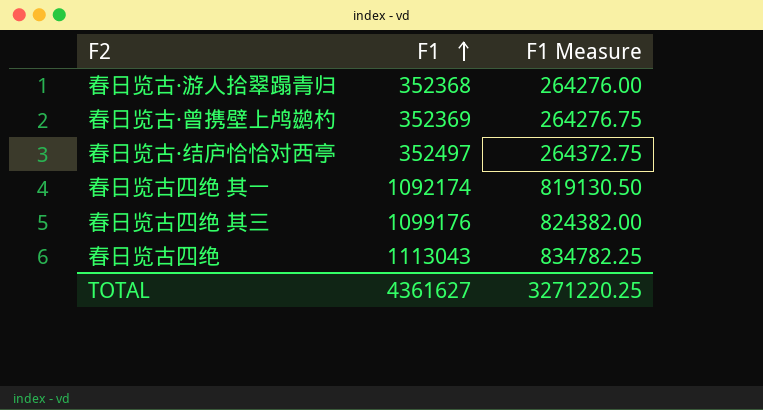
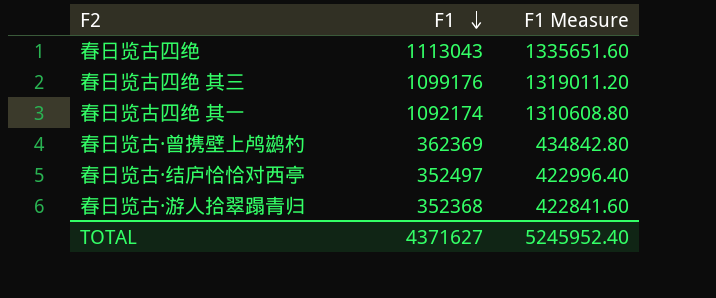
row order: F1 ascending -> F1 descending
column F1 Measure | formula: [F1] * 0.75 -> [F1] * 1.2
春日览古·曾携壁上鸬鹚杓 | F1: 352369 -> 362369
TOTAL | F1: 4361627 -> 4371627
TOTAL | F1 Measure: 3271220.25 -> 5245952.40

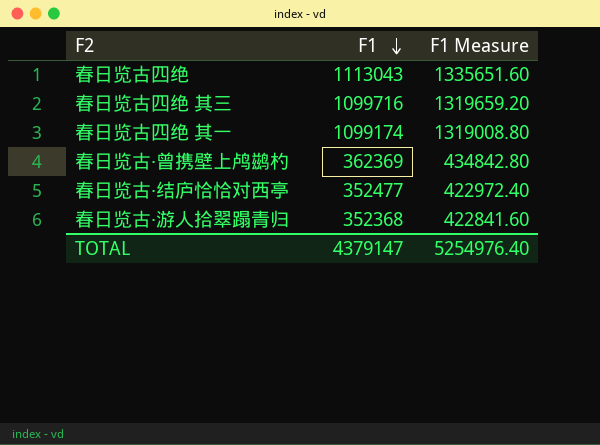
春日览古四绝 其三 | F1: 1099176 -> 1099716
春日览古四绝 其三 | F1 Measure: 1319011.20 -> 1319659.20
春日览古四绝 其一 | F1: 1092174 -> 1099174
春日览古四绝 其一 | F1 Measure: 1310608.80 -> 1319008.80
春日览古·结庐恰恰对西亭 | F1: 352497 -> 352477
春日览古·结庐恰恰对西亭 | F1 Measure: 422996.40 -> 422972.40
TOTAL | F1: 4371627 -> 4379147
TOTAL | F1 Measure: 5245952.40 -> 5254976.40

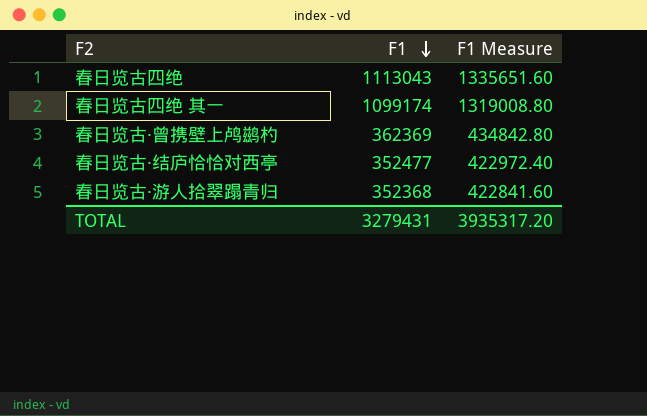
row 春日览古四绝 其三: 1099716 | 1319659.20 -> none
TOTAL | F1: 4379147 -> 3279431
TOTAL | F1 Measure: 5254976.40 -> 3935317.20

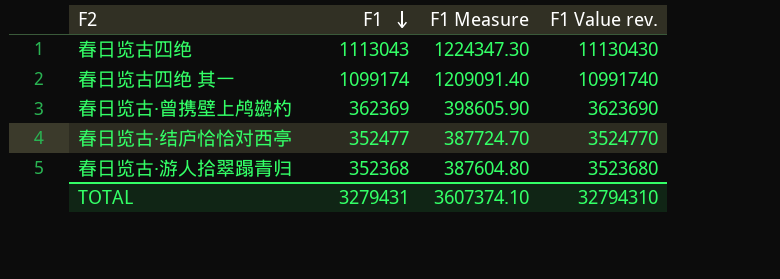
column F1 Measure | formula: [F1] * 1.2 -> [F1] * 1.1
column F1 Value rev. | formula: none -> [F1] * 10
TOTAL | F1 Measure: 3935317.20 -> 3607374.10

